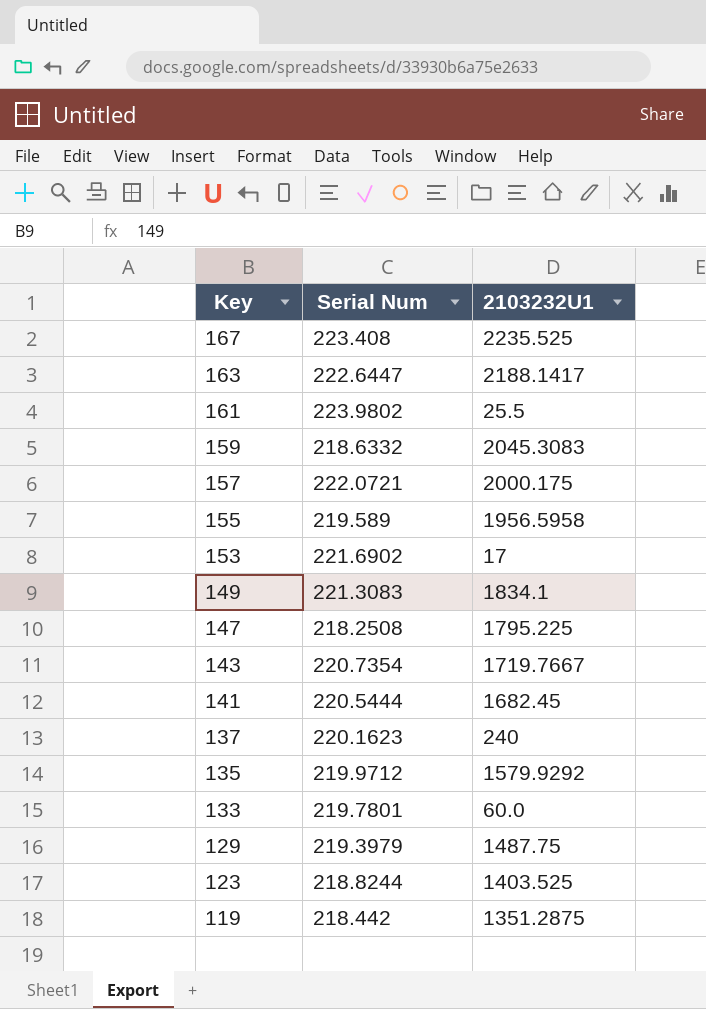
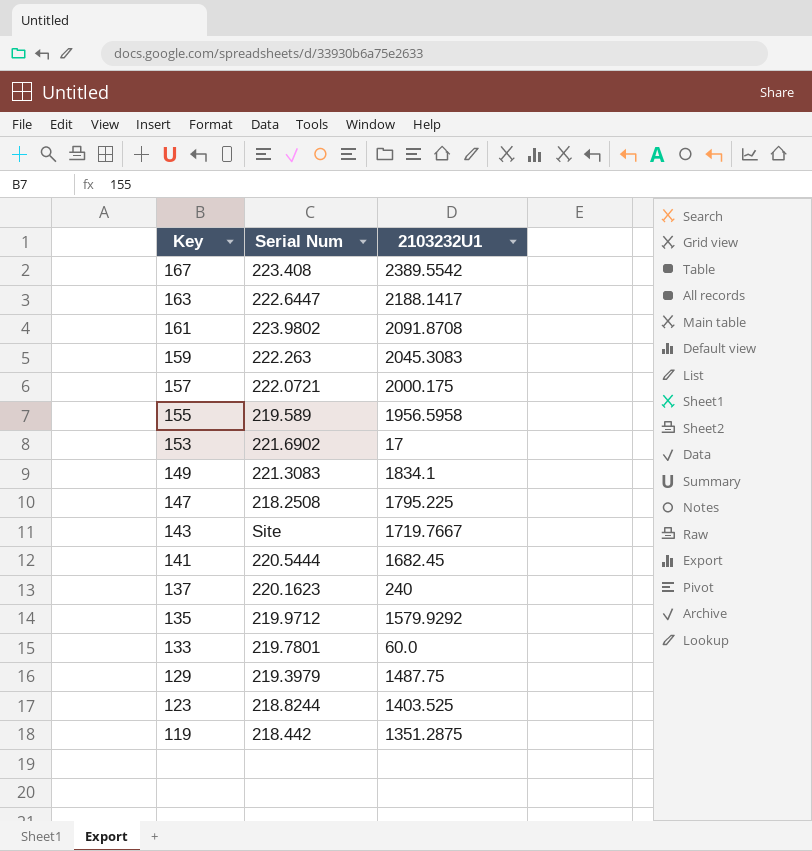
167 | 2103232U1: 2235.525 -> 2389.5542
161 | 2103232U1: 25.5 -> 2091.8708
159 | Serial Num: 218.6332 -> 222.263
143 | Serial Num: 220.7354 -> Site

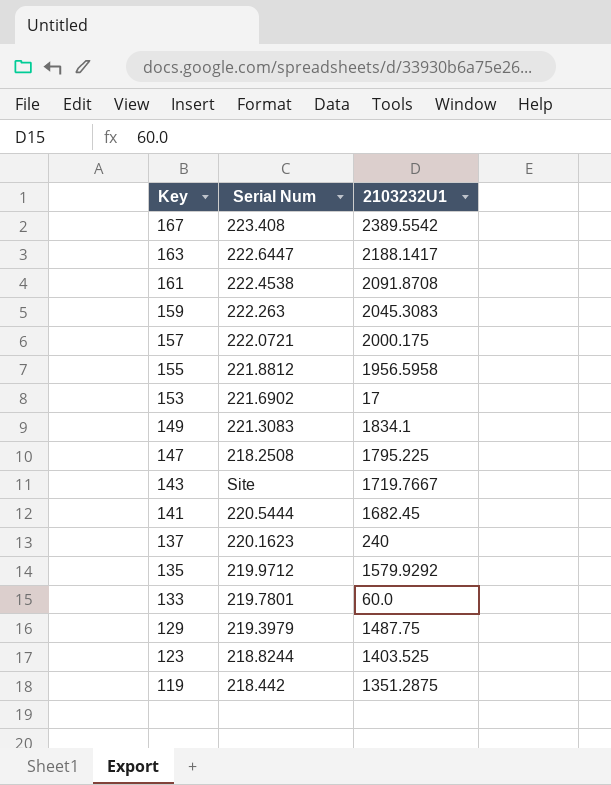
161 | Serial Num: 223.9802 -> 222.4538
155 | Serial Num: 219.589 -> 221.8812

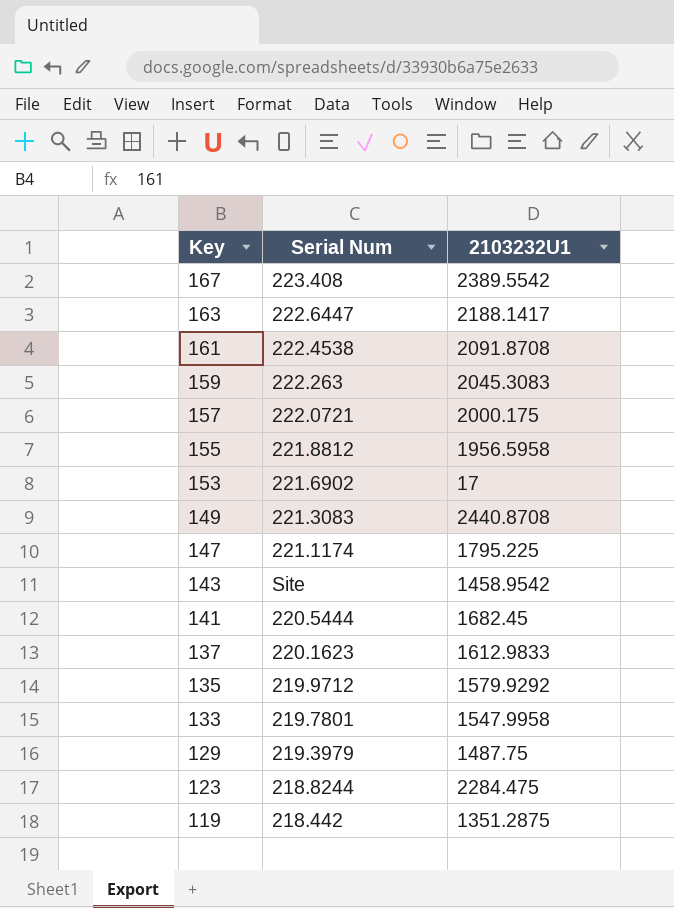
149 | 2103232U1: 1834.1 -> 2440.8708
147 | Serial Num: 218.2508 -> 221.1174
143 | 2103232U1: 1719.7667 -> 1458.9542
137 | 2103232U1: 240 -> 1612.9833
133 | 2103232U1: 60.0 -> 1547.9958
123 | 2103232U1: 1403.525 -> 2284.475

